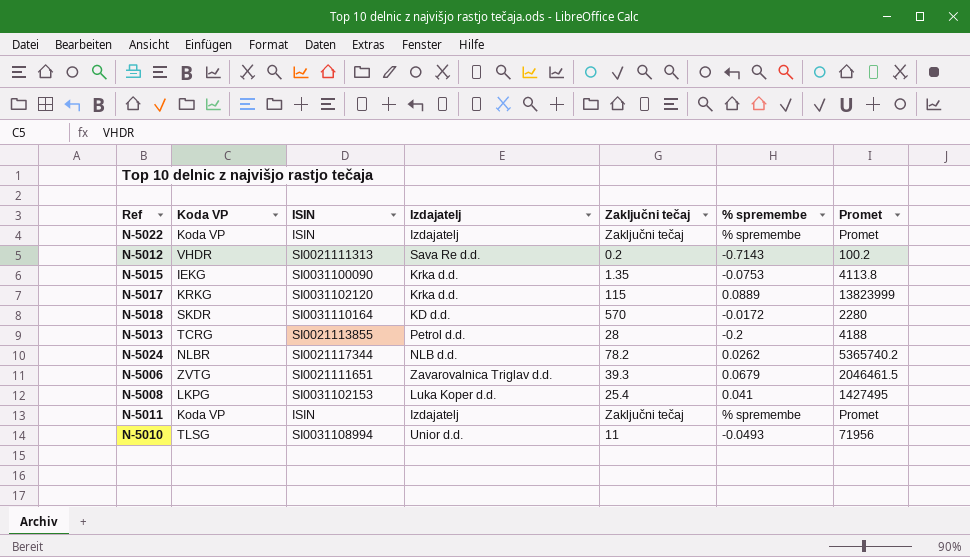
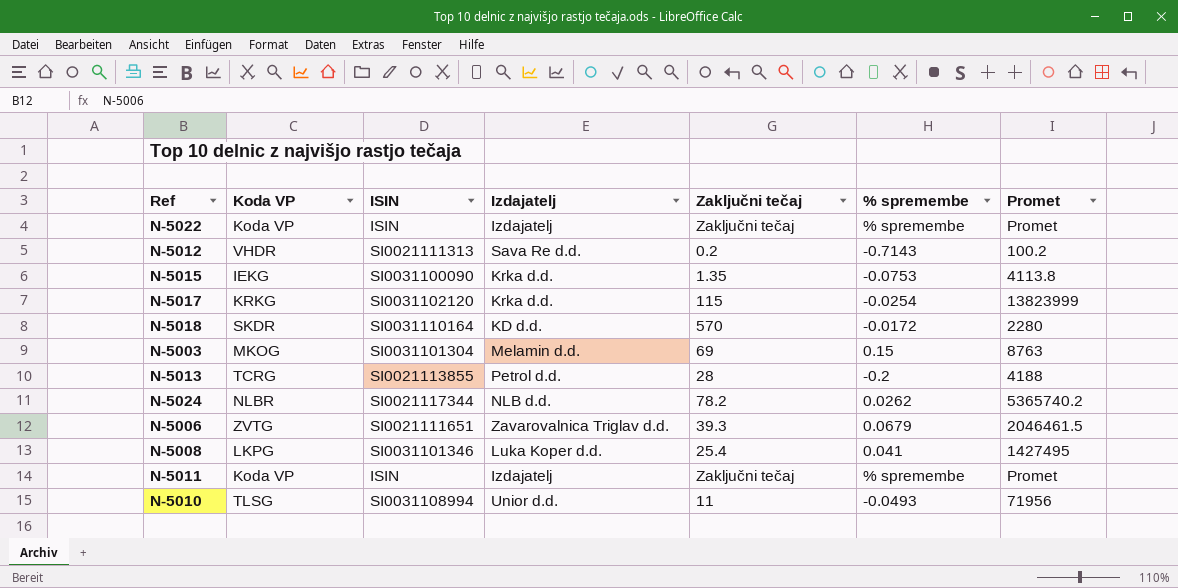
N-5017 | % spremembe: 0.0889 -> -0.0254
row N-5003: none -> MKOG | SI0031101304 | Melamin d.d. | 69 | 0.15 | 8763
N-5008 | ISIN: SI0031102153 -> SI0031101346

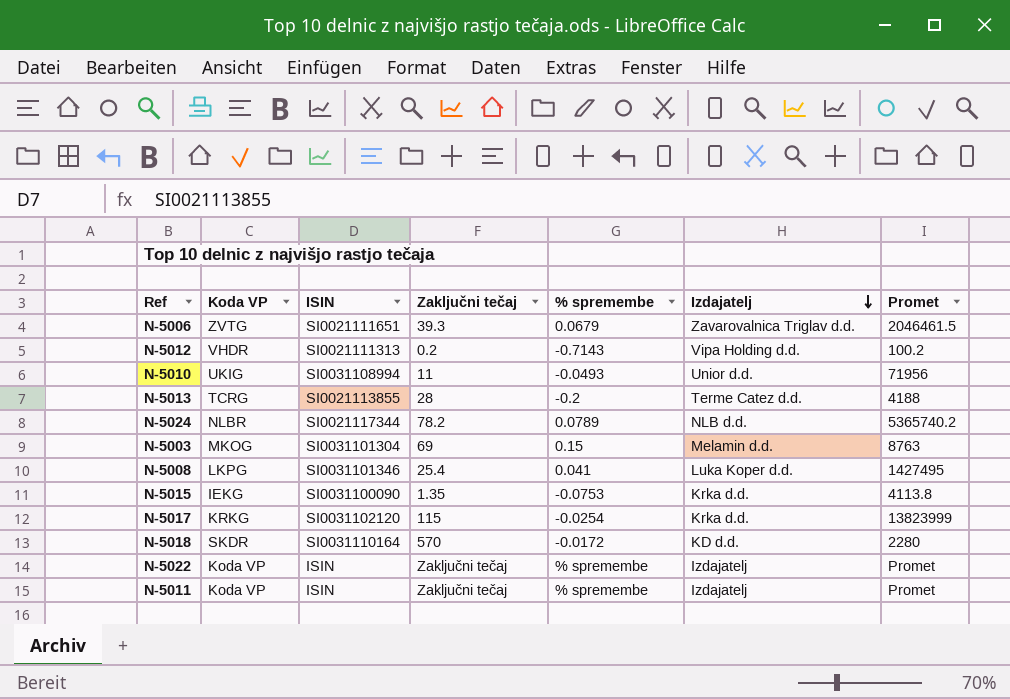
row order: none -> Izdajatelj descending
column Izdajatelj | position: 4 -> 6
N-5012 | Izdajatelj: Sava Re d.d. -> Vipa Holding d.d.
N-5010 | Koda VP: TLSG -> UKIG
N-5013 | Izdajatelj: Petrol d.d. -> Terme Catez d.d.
N-5024 | % spremembe: 0.0262 -> 0.0789

